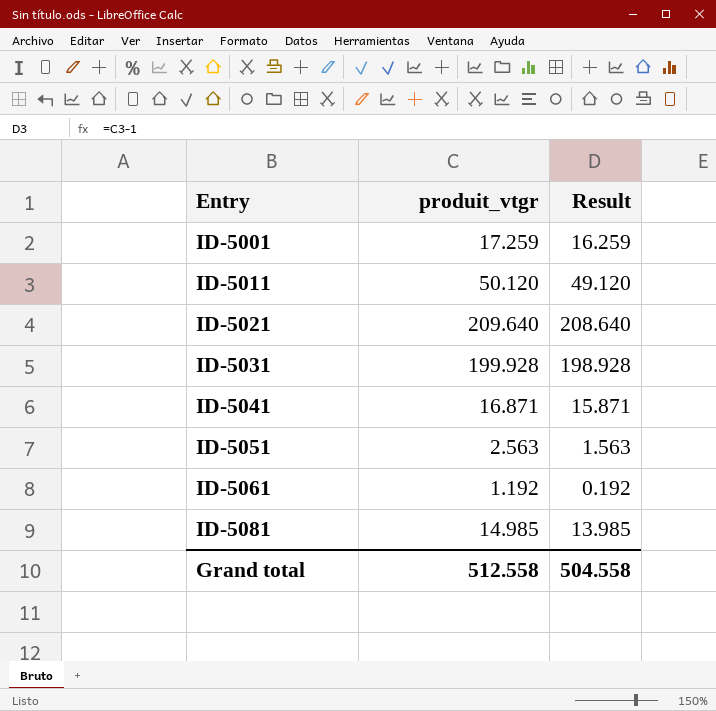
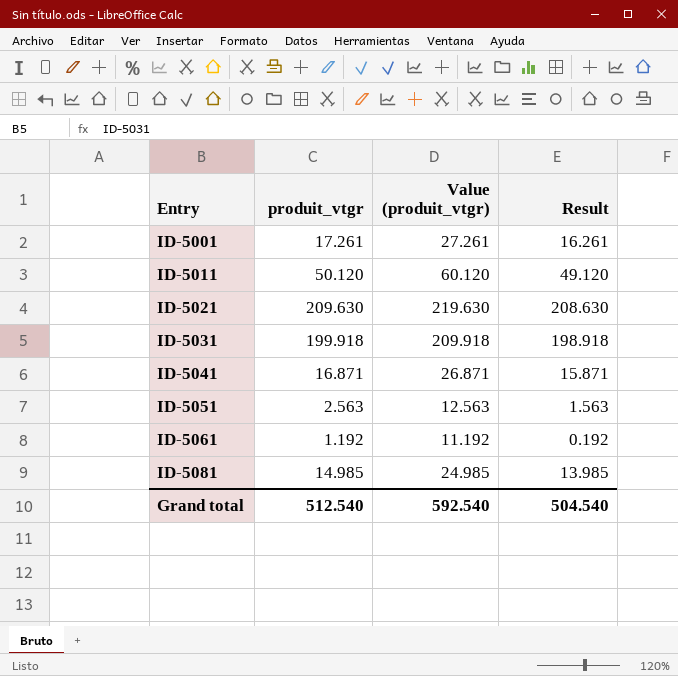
column Value (produit_vtgr) | formula: none -> [produit_vtgr] + 10
ID-5001 | produit_vtgr: 17.259 -> 17.261
ID-5001 | Result: 16.259 -> 16.261
ID-5021 | produit_vtgr: 209.640 -> 209.630
ID-5021 | Result: 208.640 -> 208.630
ID-5031 | produit_vtgr: 199.928 -> 199.918
ID-5031 | Result: 198.928 -> 198.918
Grand total | produit_vtgr: 512.558 -> 512.540
Grand total | Result: 504.558 -> 504.540

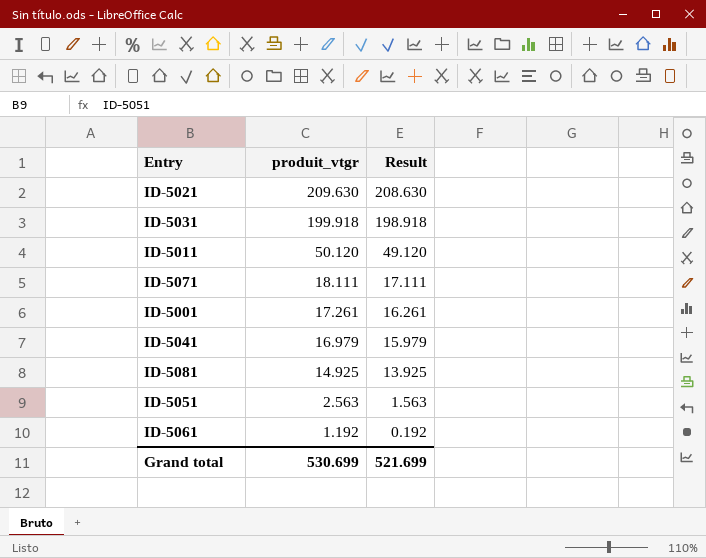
row order: Entry ascending -> produit_vtgr descending
column Value (produit_vtgr) | formula: [produit_vtgr] + 10 -> none
row ID-5071: none -> 18.111 | 17.111
ID-5041 | produit_vtgr: 16.871 -> 16.979
ID-5041 | Result: 15.871 -> 15.979
ID-5081 | produit_vtgr: 14.985 -> 14.925
ID-5081 | Result: 13.985 -> 13.925
Grand total | produit_vtgr: 512.540 -> 530.699
Grand total | Result: 504.540 -> 521.699

